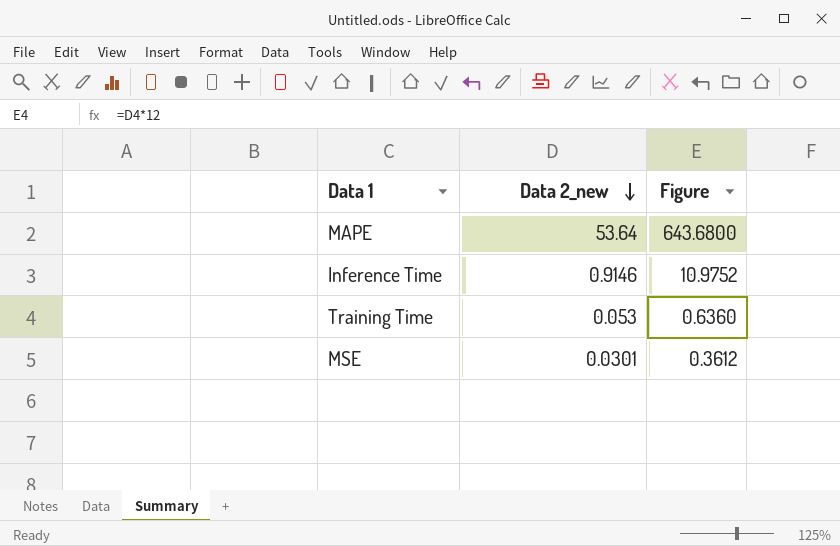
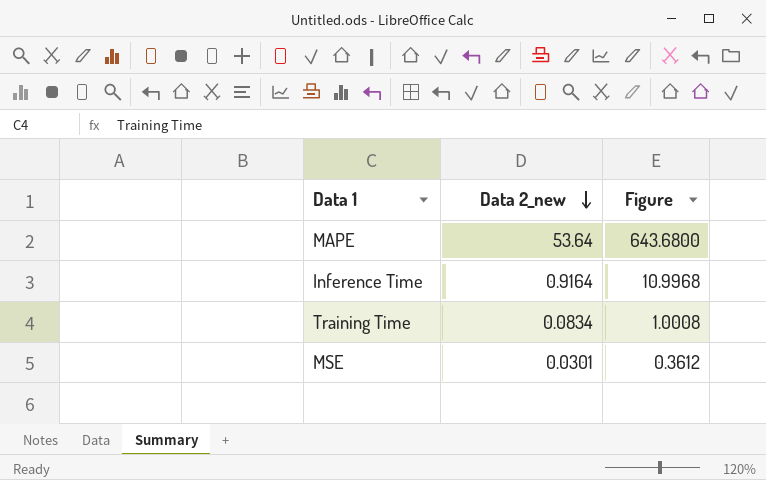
Inference Time | Data 2_new: 0.9146 -> 0.9164
Inference Time | Figure: 10.9752 -> 10.9968
Training Time | Data 2_new: 0.053 -> 0.0834
Training Time | Figure: 0.6360 -> 1.0008

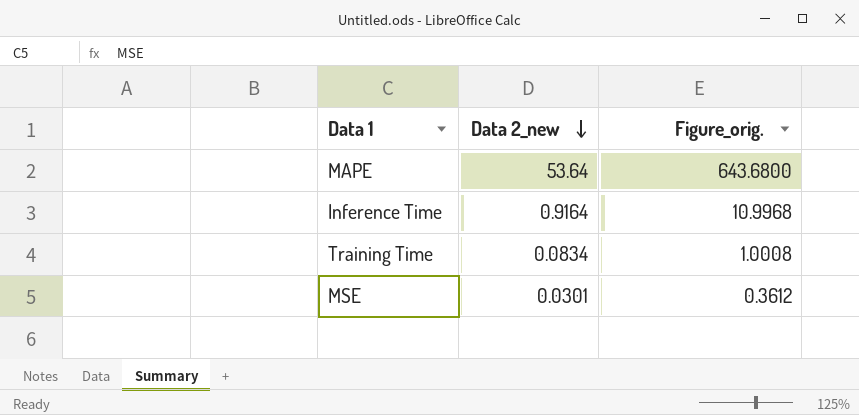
column name: Figure -> Figure_orig.

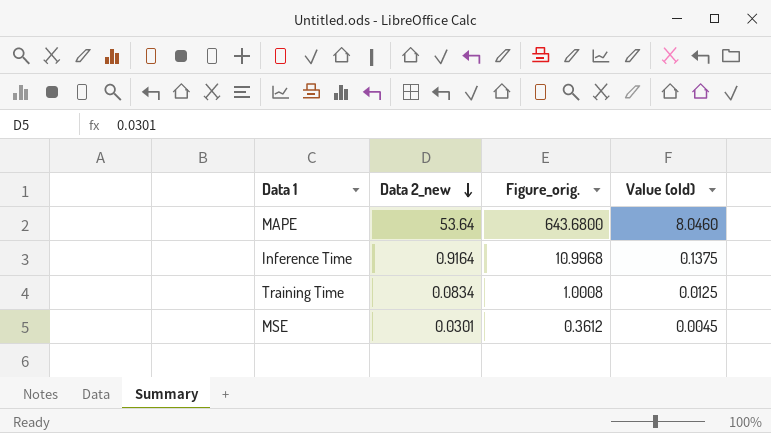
column Value (old) | formula: none -> [Data 2_new] * 0.15

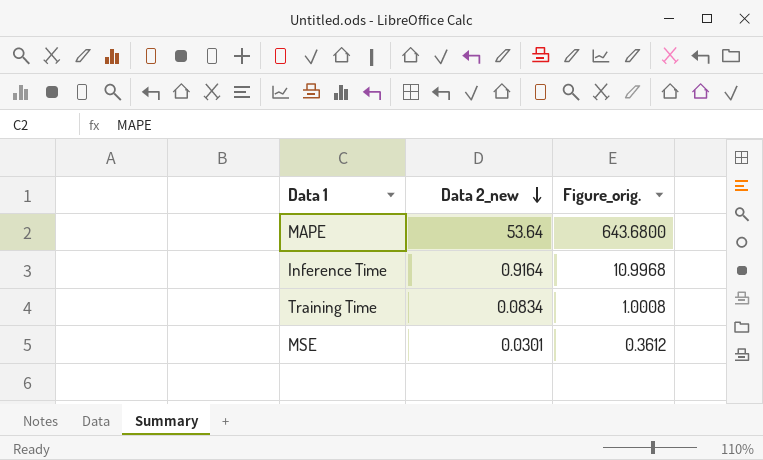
column Value (old) | formula: [Data 2_new] * 0.15 -> none

